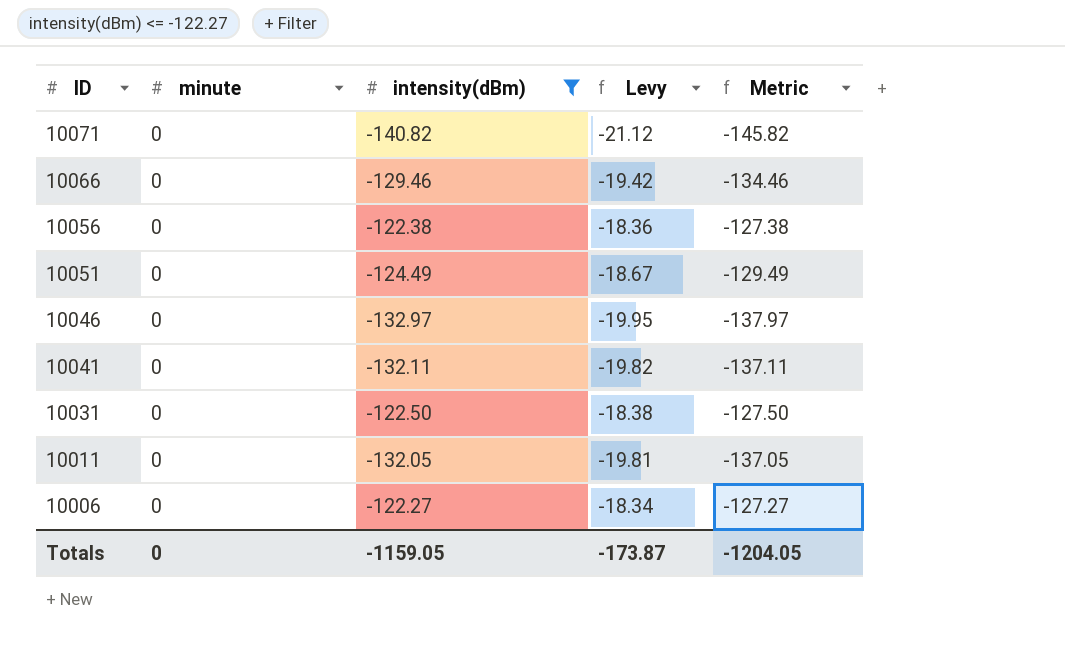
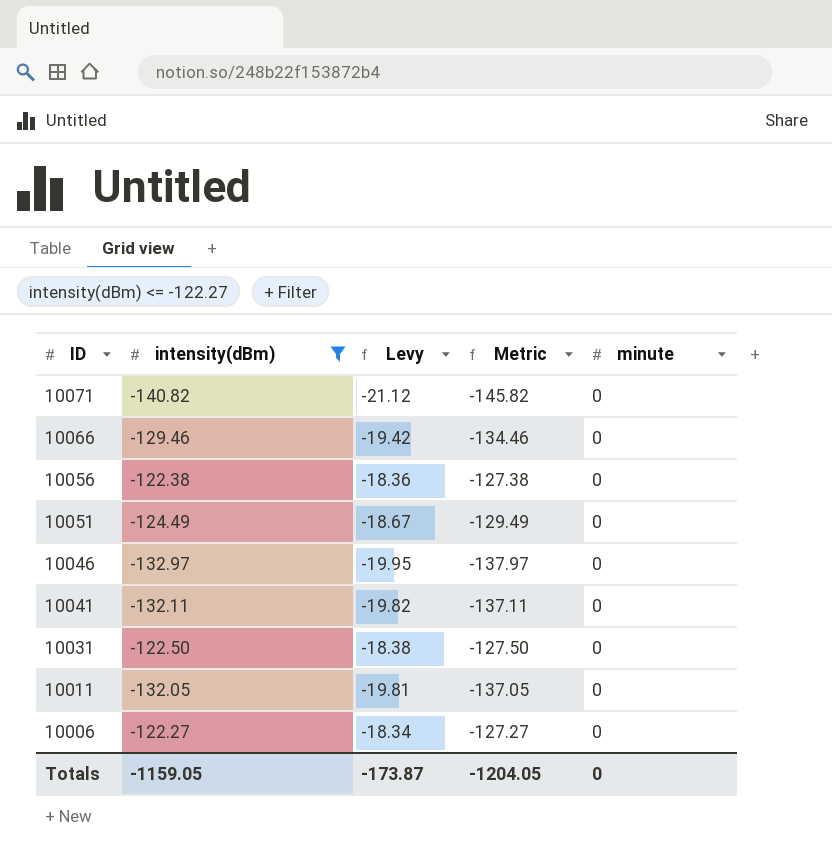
column minute | position: 2 -> 5

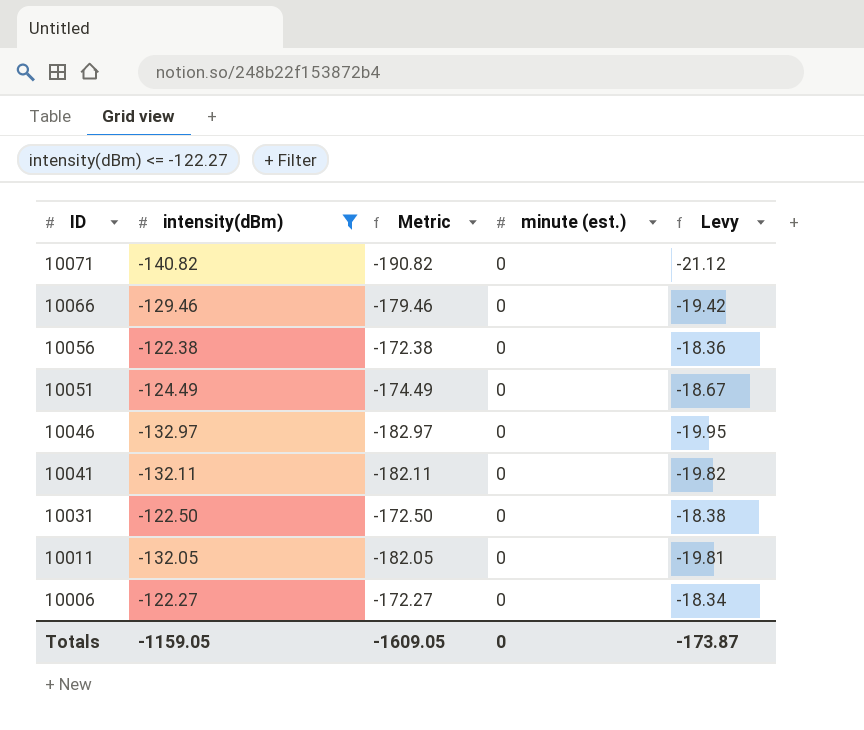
column Metric | formula: [intensity(dBm)] - 5 -> [intensity(dBm)] - 50
column name: minute -> minute (est.)
column Levy | position: 3 -> 5
Totals | Metric: -1204.05 -> -1609.05

